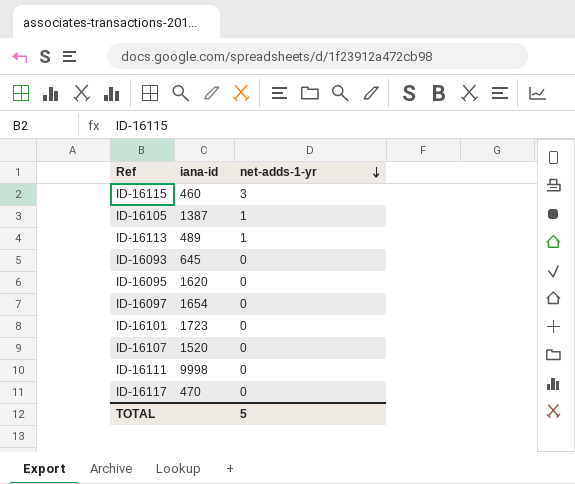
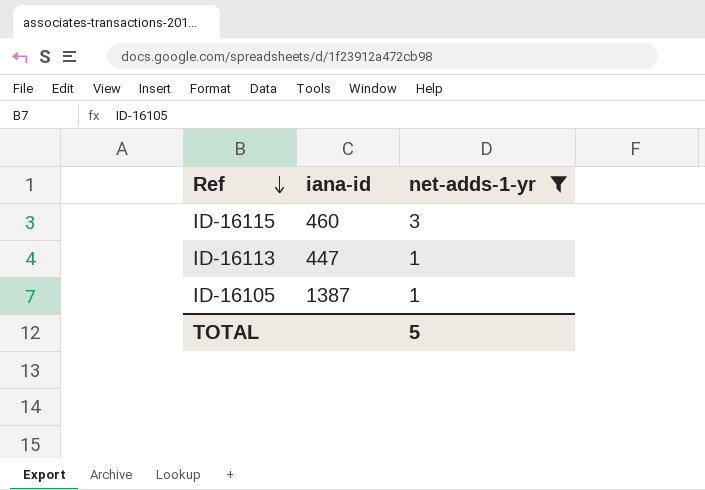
filter: none -> net-adds-1-yr != 0
row order: net-adds-1-yr descending -> Ref descending
ID-16113 | iana-id: 489 -> 447

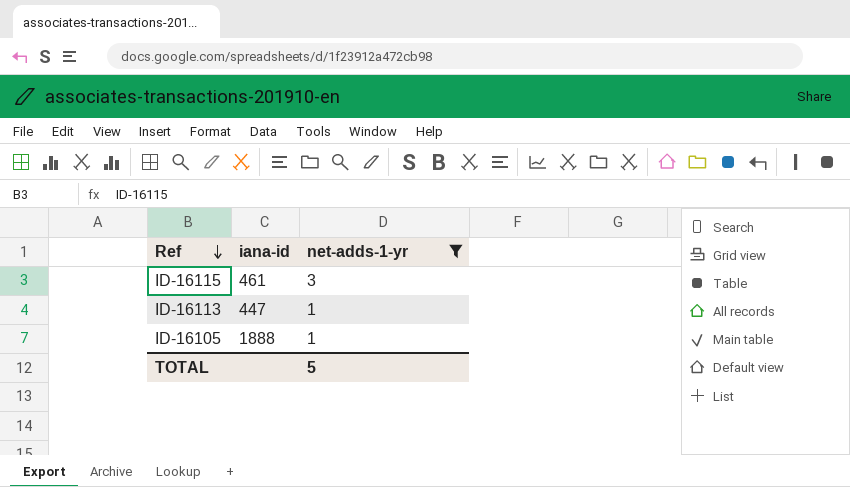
ID-16115 | iana-id: 460 -> 461
ID-16105 | iana-id: 1387 -> 1888

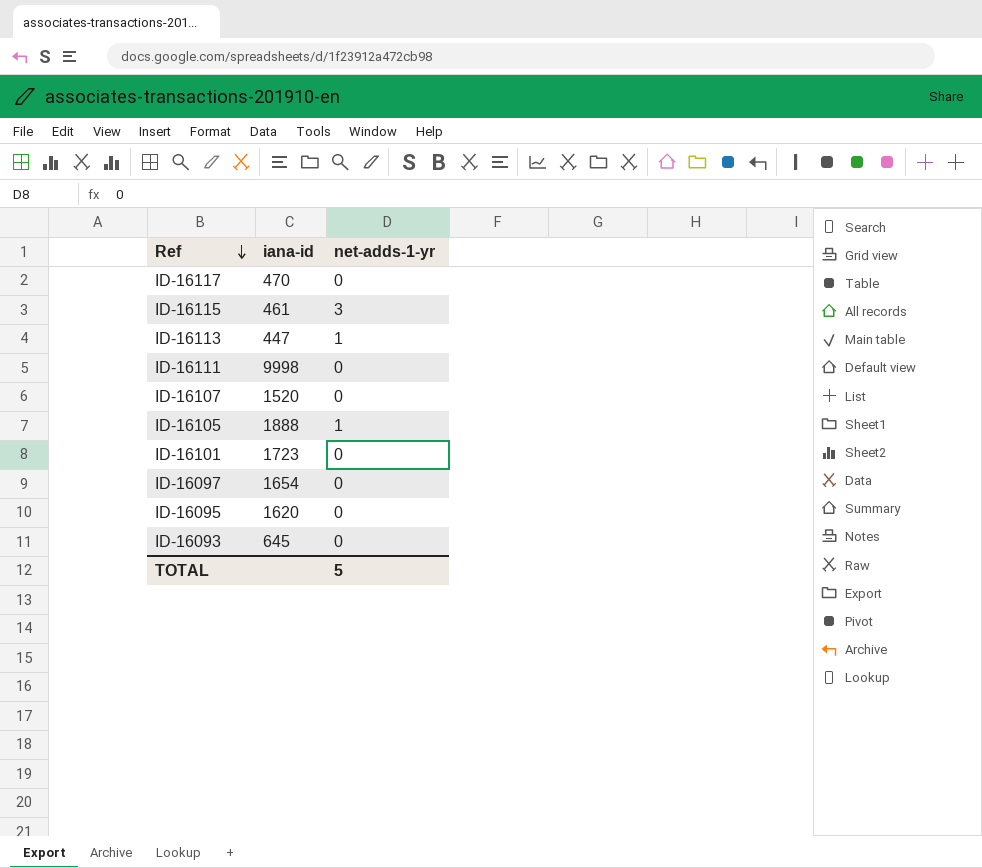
filter: net-adds-1-yr != 0 -> none

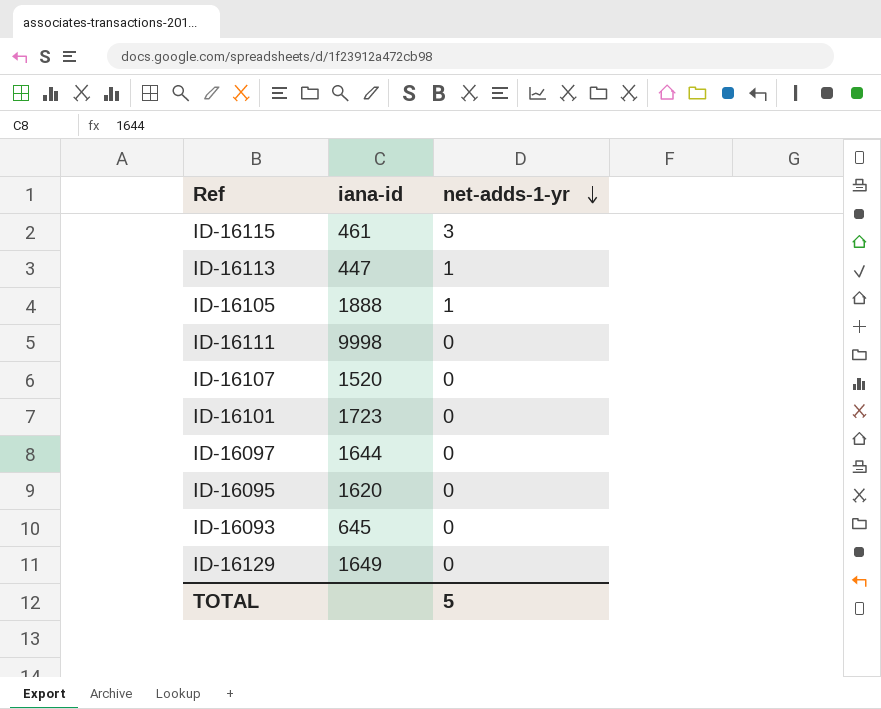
row order: Ref descending -> net-adds-1-yr descending
row ID-16117: 470 | 0 -> none
ID-16097 | iana-id: 1654 -> 1644
row ID-16129: none -> 1649 | 0

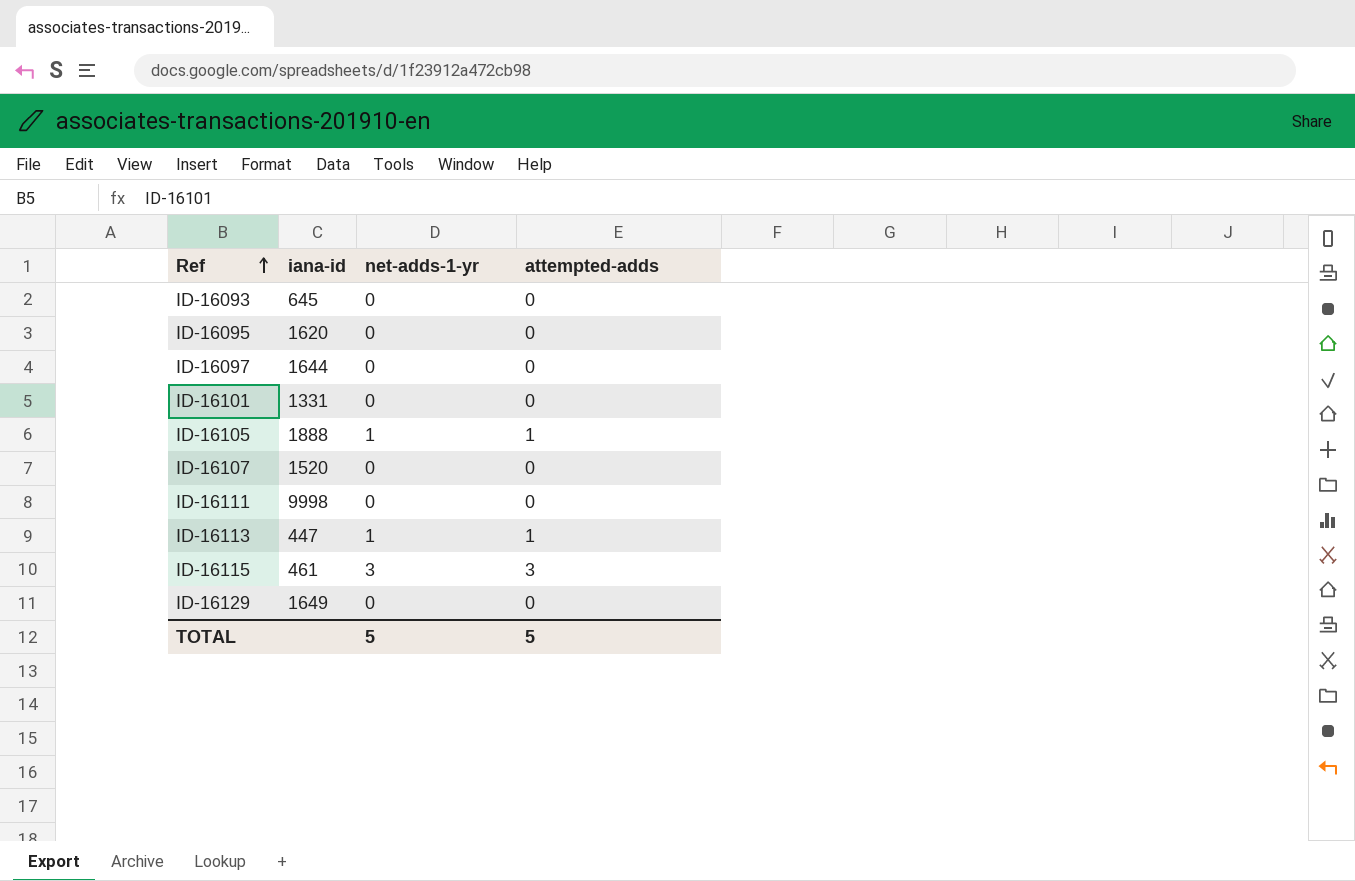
row order: net-adds-1-yr descending -> Ref ascending
column attempted-adds | position: none -> 4
ID-16101 | iana-id: 1723 -> 1331

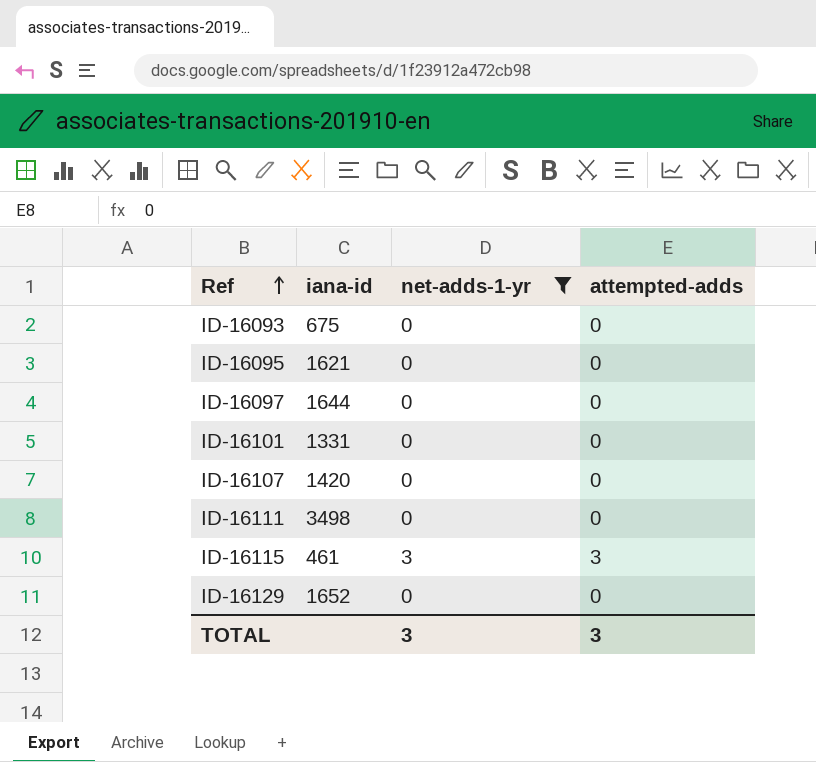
filter: none -> net-adds-1-yr != 1
ID-16093 | iana-id: 645 -> 675
ID-16095 | iana-id: 1620 -> 1621
ID-16107 | iana-id: 1520 -> 1420
ID-16111 | iana-id: 9998 -> 3498
ID-16129 | iana-id: 1649 -> 1652
TOTAL | net-adds-1-yr: 5 -> 3
TOTAL | attempted-adds: 5 -> 3

